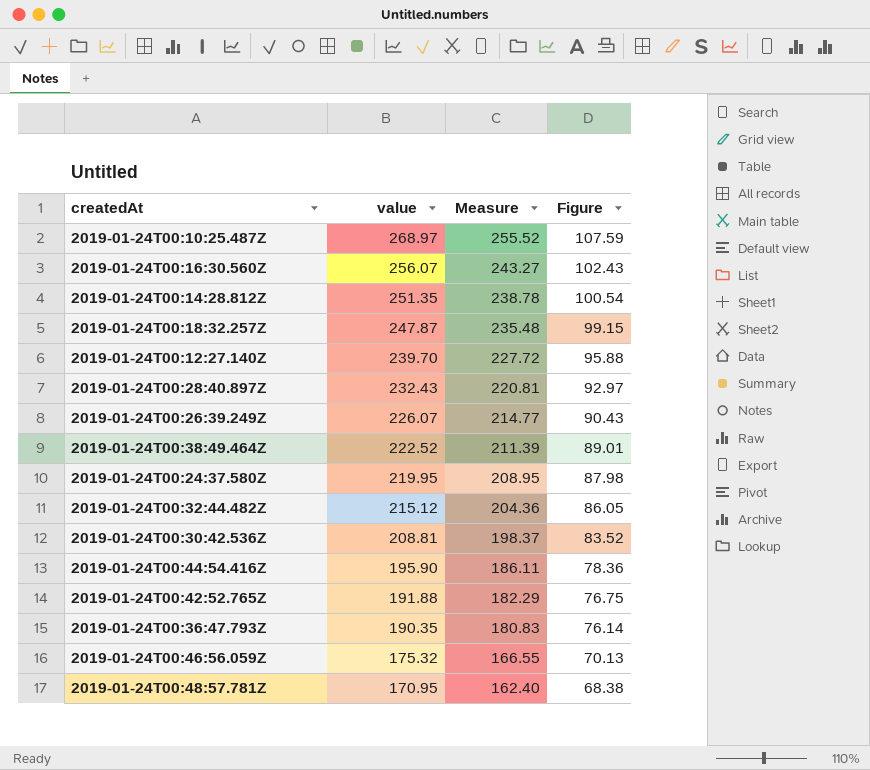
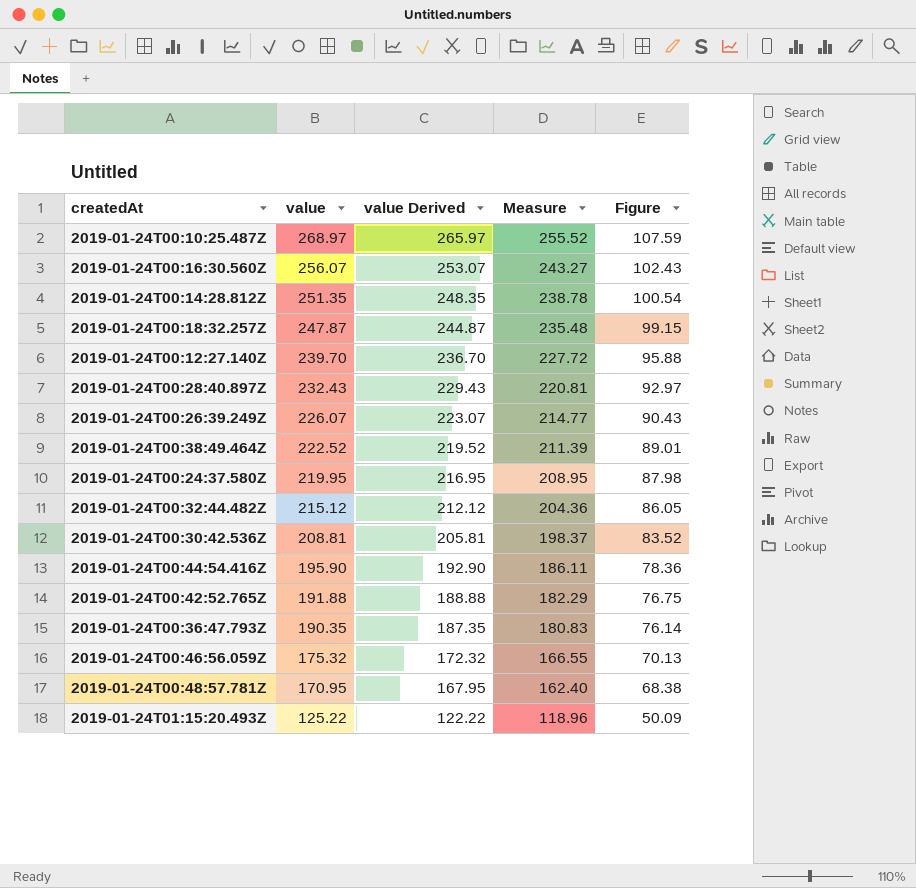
column value Derived | formula: none -> [value] - 3
row 2019-01-24T01:15:20.493Z: none -> 125.22 | 122.22 | 118.96 | 50.09

